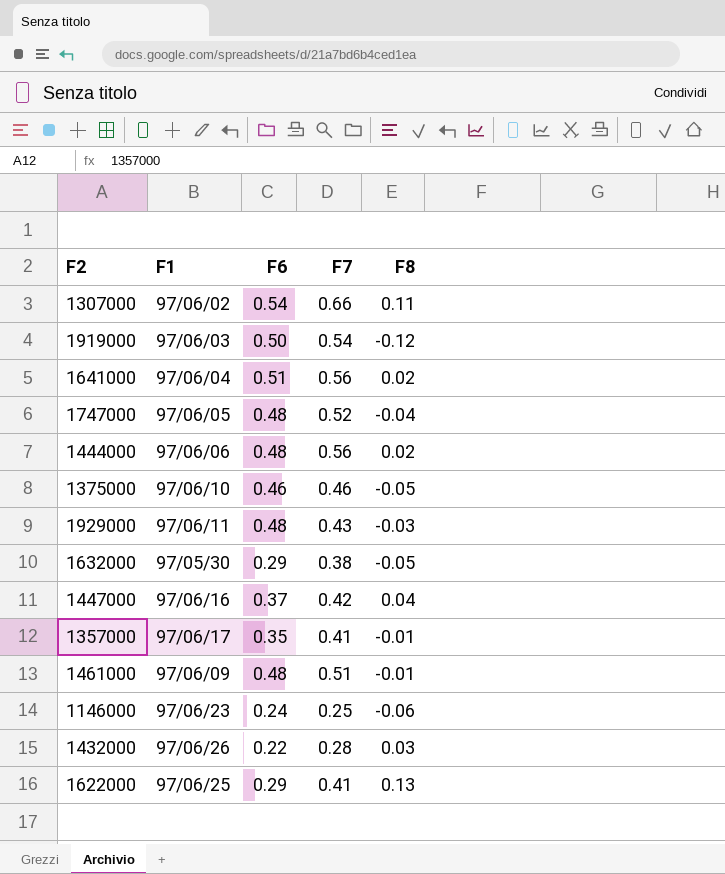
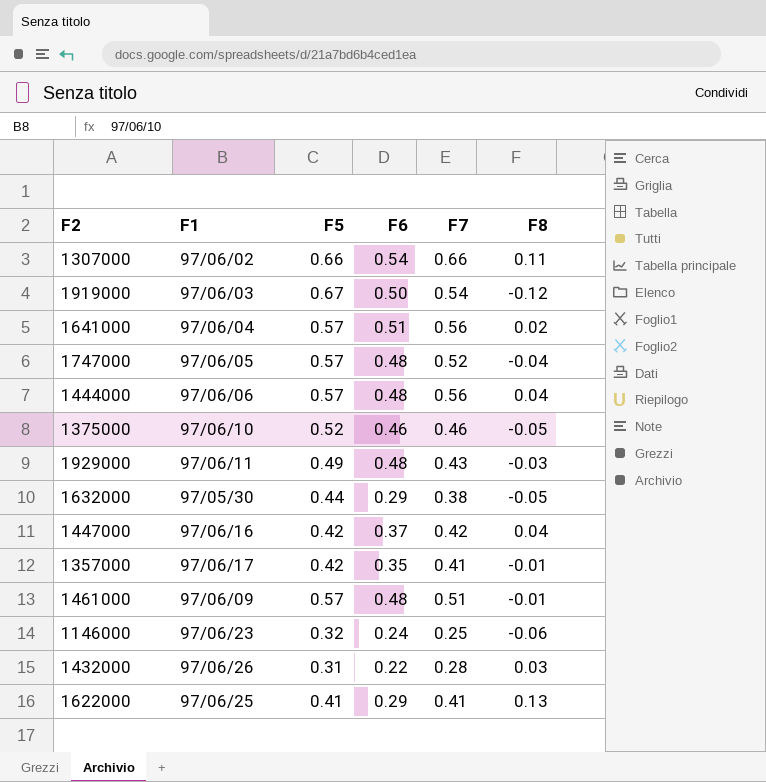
column F5 | position: none -> 3
1444000 | F8: 0.02 -> 0.04

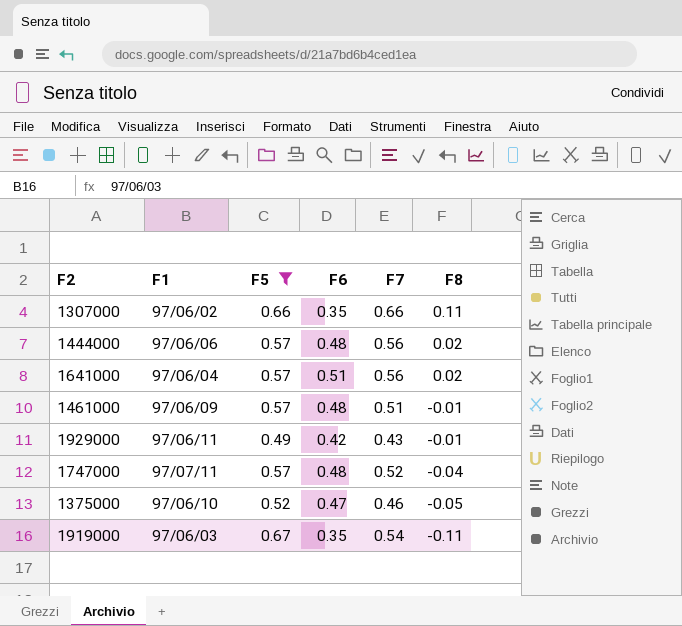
filter: none -> F5 >= 0.49
row order: none -> F8 descending
1307000 | F6: 0.54 -> 0.35
1444000 | F8: 0.04 -> 0.02
1929000 | F6: 0.48 -> 0.42
1929000 | F8: -0.03 -> -0.01
1747000 | F1: 97/06/05 -> 97/07/11
1375000 | F6: 0.46 -> 0.47
1919000 | F6: 0.50 -> 0.35
1919000 | F8: -0.12 -> -0.11

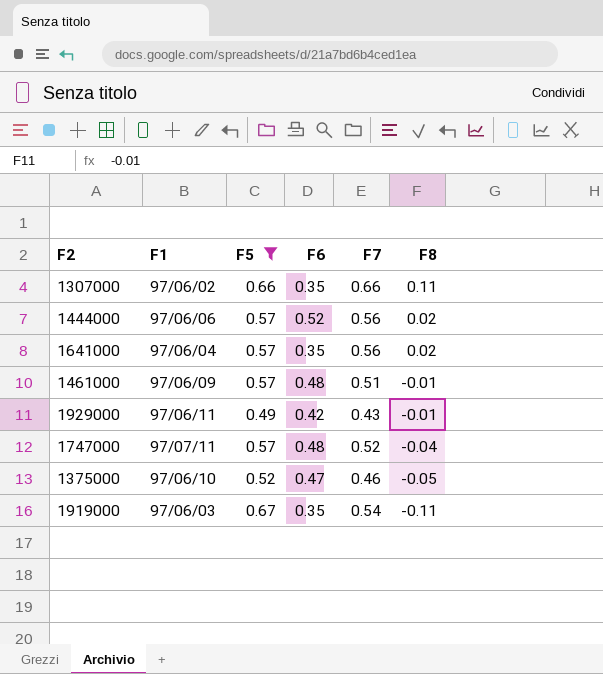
1444000 | F6: 0.48 -> 0.52
1641000 | F6: 0.51 -> 0.35

